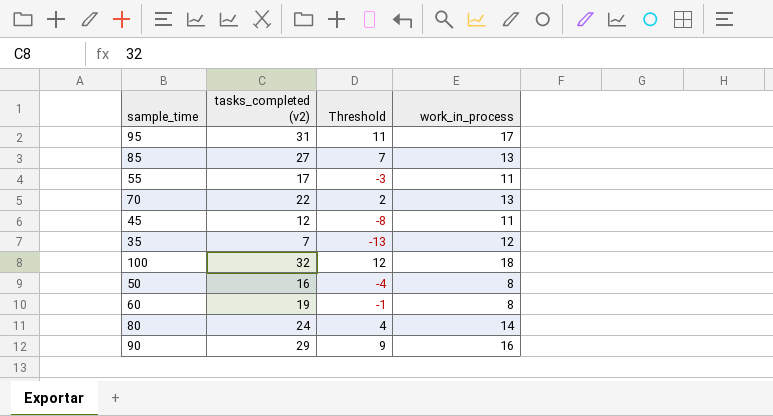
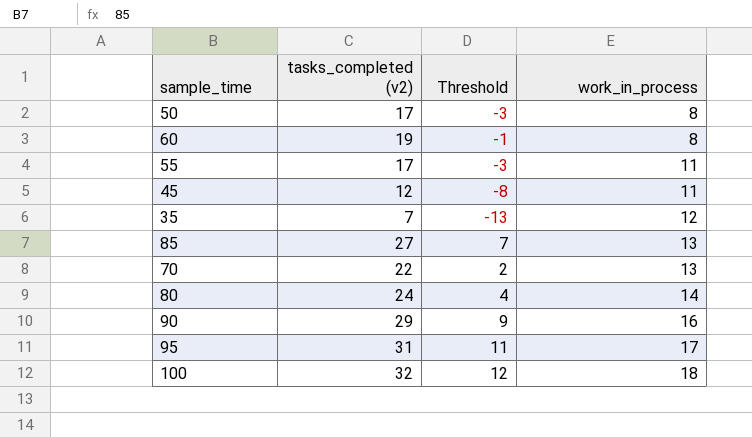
row order: none -> work_in_process ascending
50 | tasks_completed (v2): 16 -> 17
50 | Threshold: -4 -> -3

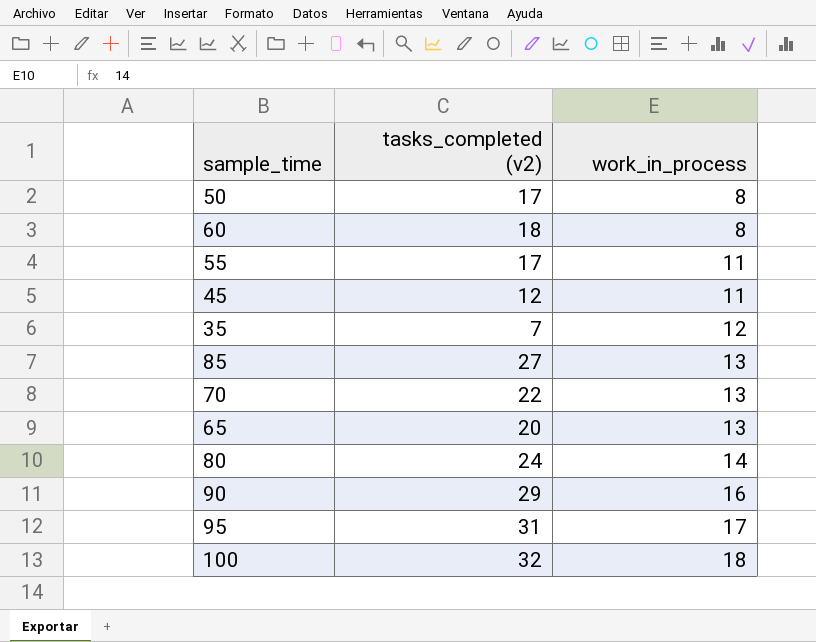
column Threshold | formula: [tasks_completed (v2)] - 20 -> none
60 | tasks_completed (v2): 19 -> 18
row 65: none -> 20 | 13

